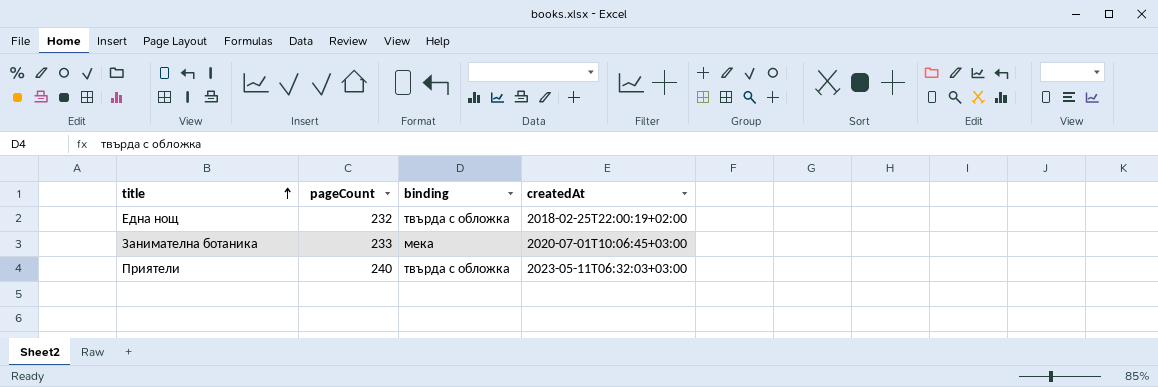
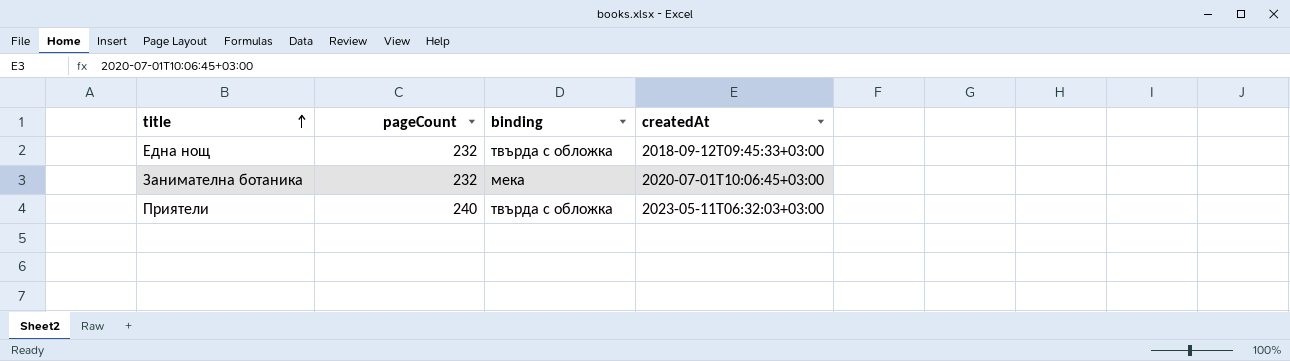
Една нощ | createdAt: 2018-02-25T22:00:19+02:00 -> 2018-09-12T09:45:33+03:00
Занимателна ботаника | pageCount: 233 -> 232

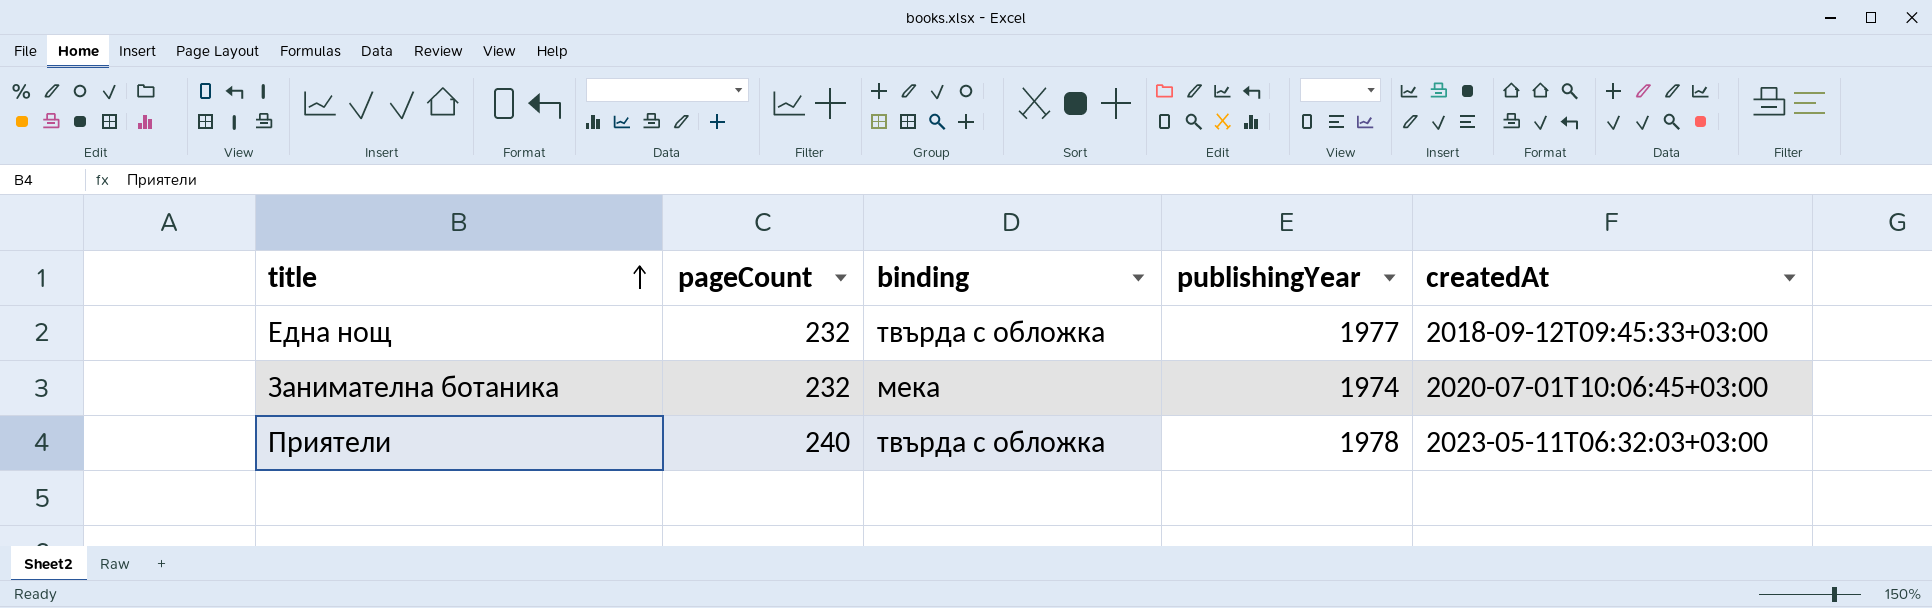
column publishingYear | position: none -> 4

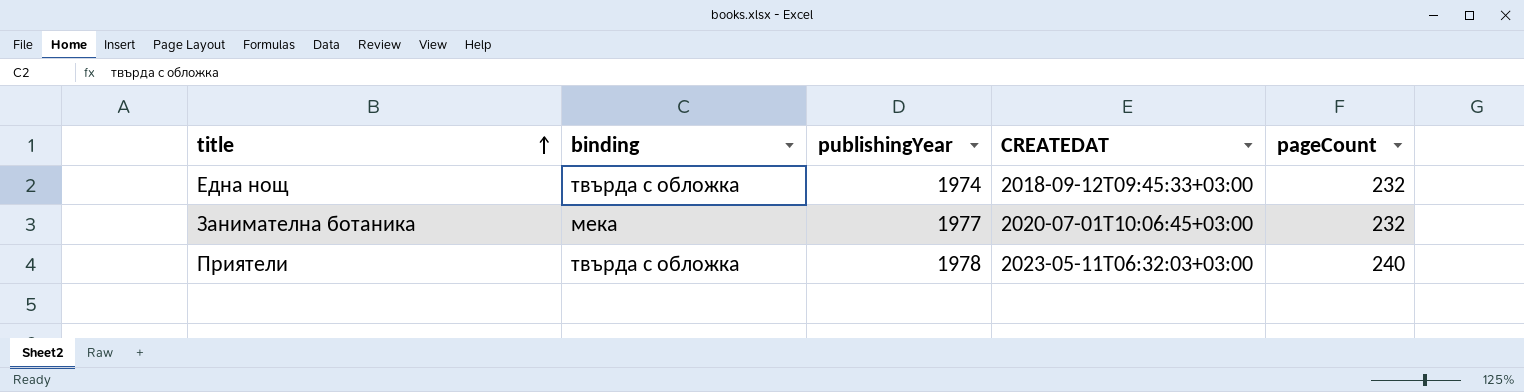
column name: createdAt -> CREATEDAT
column pageCount | position: 2 -> 5
Една нощ | publishingYear: 1977 -> 1974
Занимателна ботаника | publishingYear: 1974 -> 1977

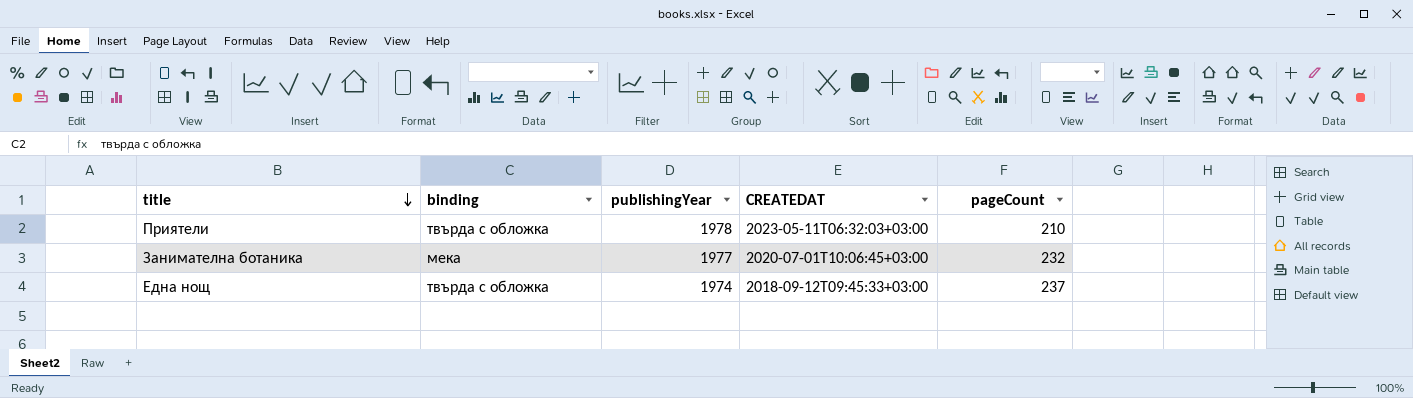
row order: title ascending -> title descending
Приятели | pageCount: 240 -> 210
Една нощ | pageCount: 232 -> 237

